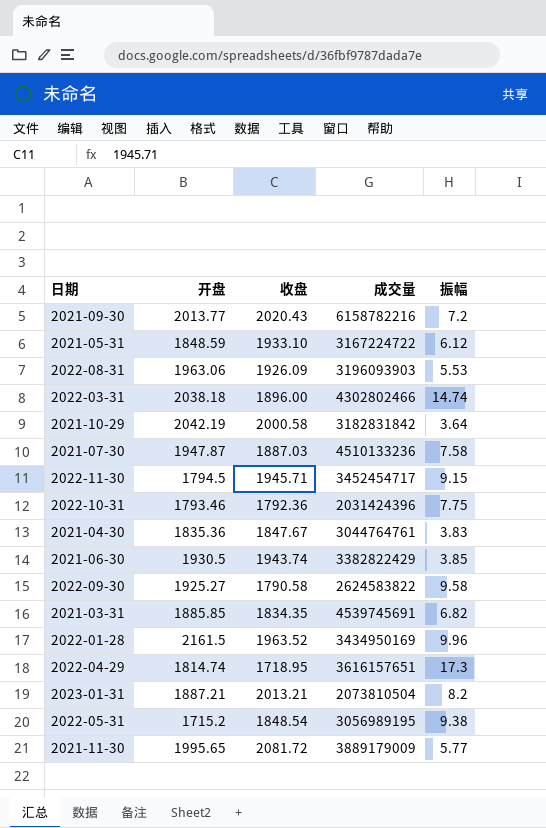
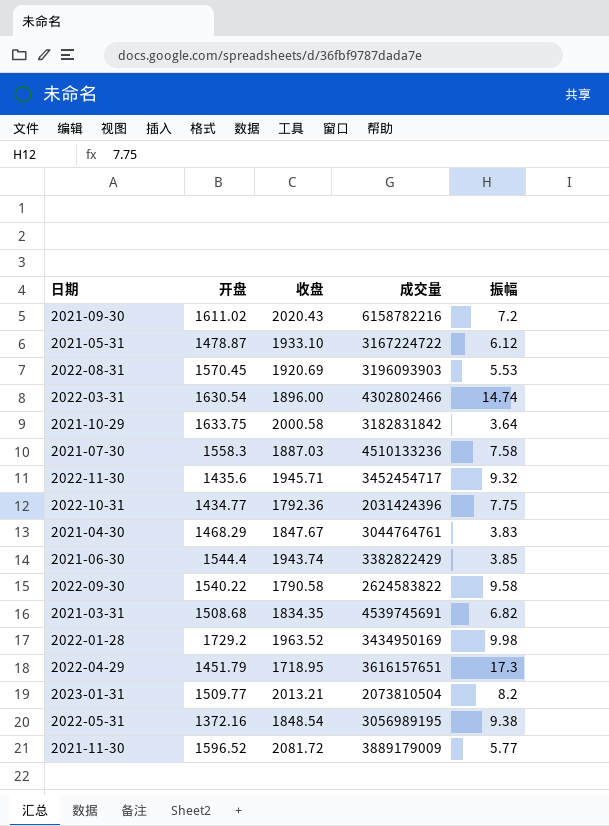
2021-09-30 | 开盘: 2013.77 -> 1611.02
2021-05-31 | 开盘: 1848.59 -> 1478.87
2022-08-31 | 开盘: 1963.06 -> 1570.45
2022-08-31 | 收盘: 1926.09 -> 1920.69
2022-03-31 | 开盘: 2038.18 -> 1630.54
2021-10-29 | 开盘: 2042.19 -> 1633.75
2021-07-30 | 开盘: 1947.87 -> 1558.3
2022-11-30 | 开盘: 1794.5 -> 1435.6
2022-11-30 | 振幅: 9.15 -> 9.32
2022-10-31 | 开盘: 1793.46 -> 1434.77
2021-04-30 | 开盘: 1835.36 -> 1468.29
2021-06-30 | 开盘: 1930.5 -> 1544.4
2022-09-30 | 开盘: 1925.27 -> 1540.22
2021-03-31 | 开盘: 1885.85 -> 1508.68
2022-01-28 | 开盘: 2161.5 -> 1729.2
2022-01-28 | 振幅: 9.96 -> 9.98
2022-04-29 | 开盘: 1814.74 -> 1451.79
2023-01-31 | 开盘: 1887.21 -> 1509.77
2022-05-31 | 开盘: 1715.2 -> 1372.16
2021-11-30 | 开盘: 1995.65 -> 1596.52

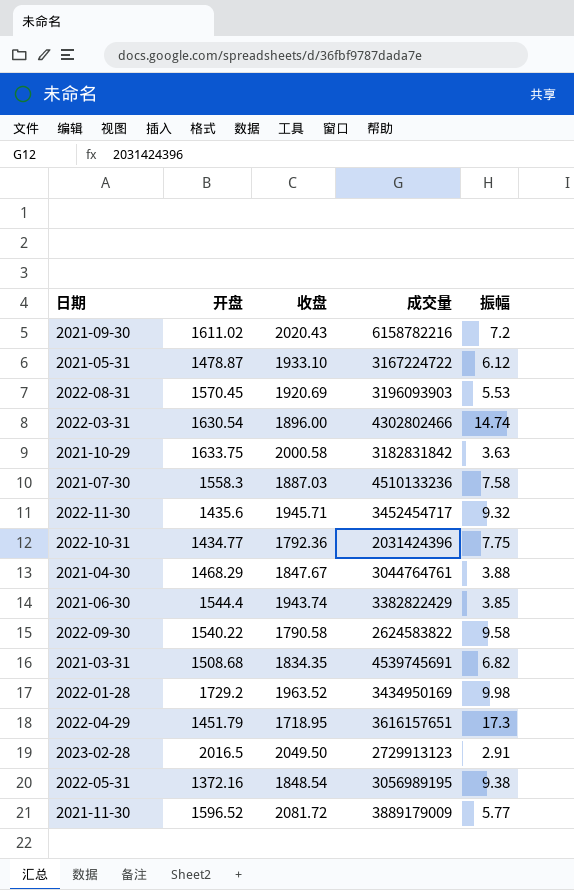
row 2023-01-31: 1509.77 | 2013.21 | 2073810504 | 8.2 -> none
2021-10-29 | 振幅: 3.64 -> 3.63
2021-04-30 | 振幅: 3.83 -> 3.88
row 2023-02-28: none -> 2016.5 | 2049.50 | 2729913123 | 2.91

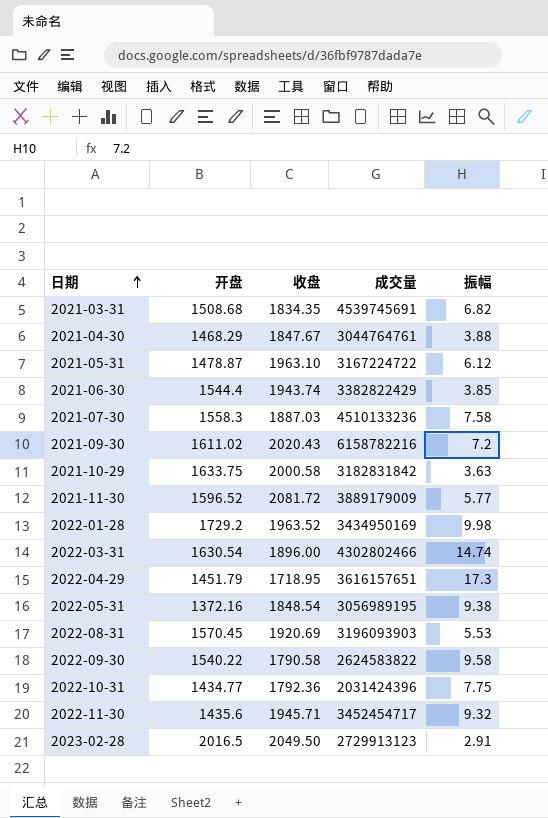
row order: none -> 日期 ascending
2021-05-31 | 收盘: 1933.10 -> 1963.10

